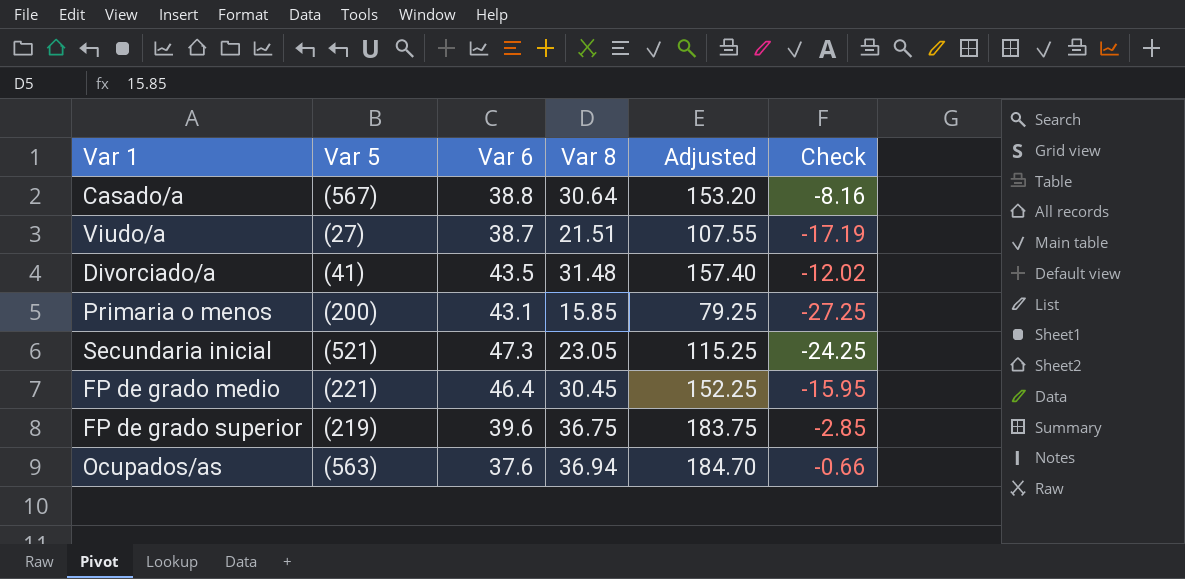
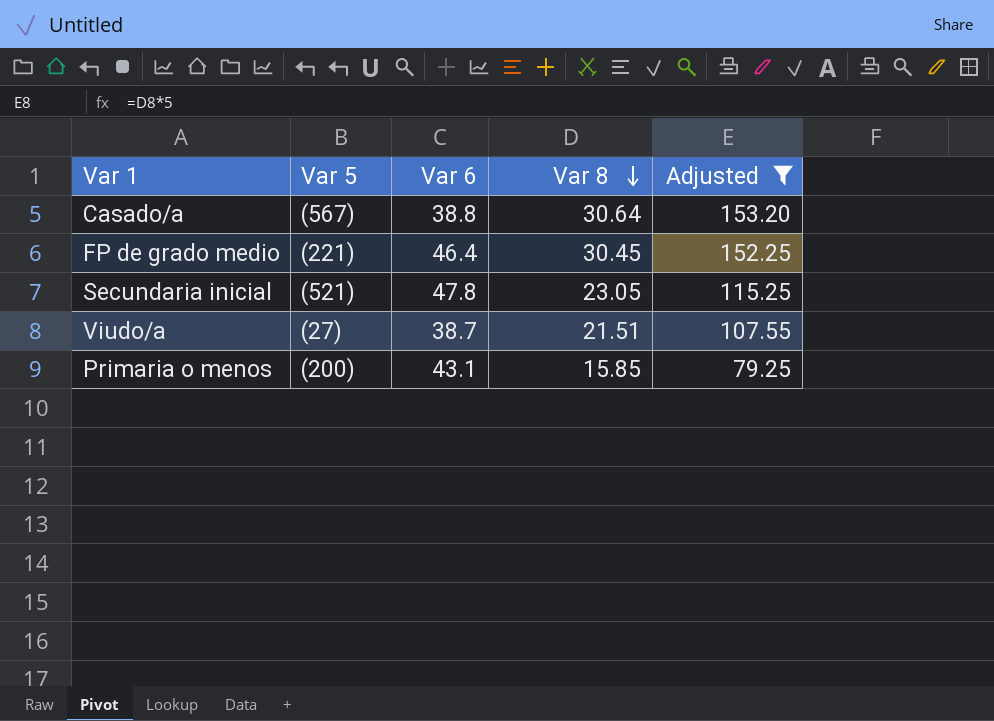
filter: none -> Adjusted <= 153.20
row order: none -> Var 8 descending
column Check | formula: [Var 8] - [Var 6] -> none
Secundaria inicial | Var 6: 47.3 -> 47.8

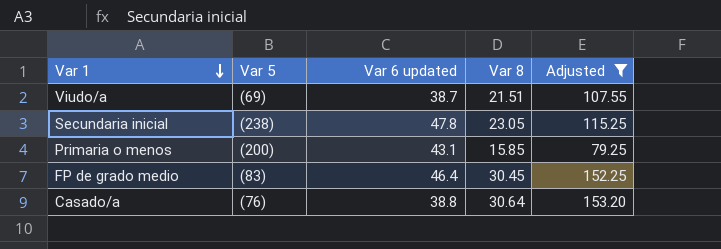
row order: Var 8 descending -> Var 1 descending
column name: Var 6 -> Var 6 updated
Viudo/a | Var 5: (27) -> (69)
Secundaria inicial | Var 5: (521) -> (238)
FP de grado medio | Var 5: (221) -> (83)
Casado/a | Var 5: (567) -> (76)

